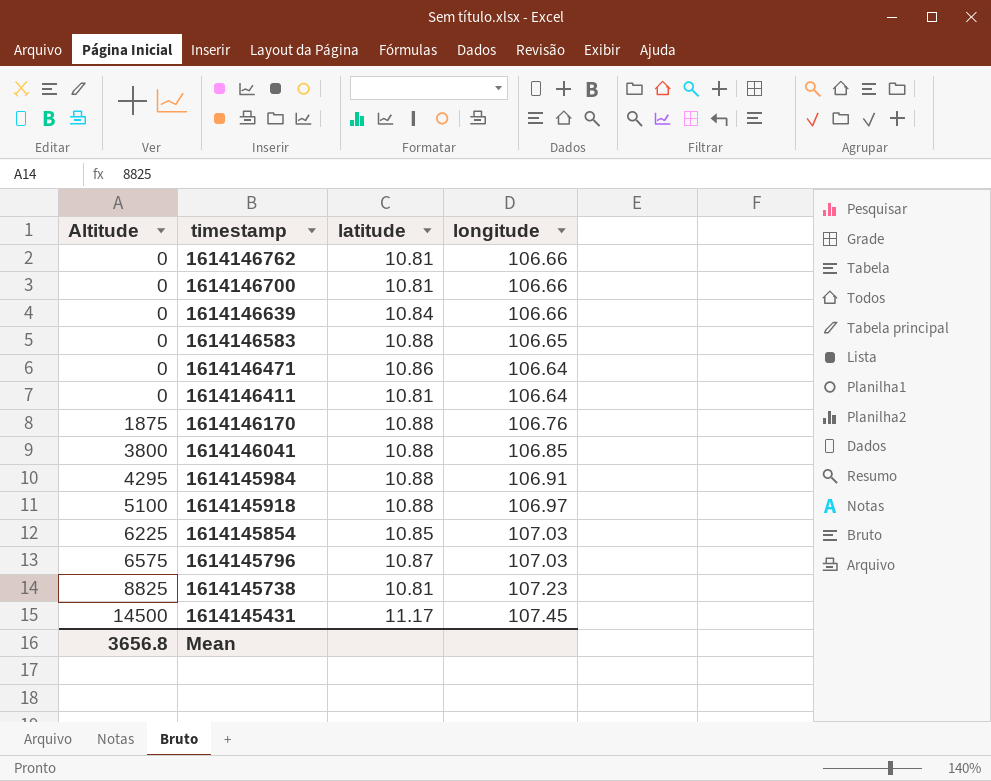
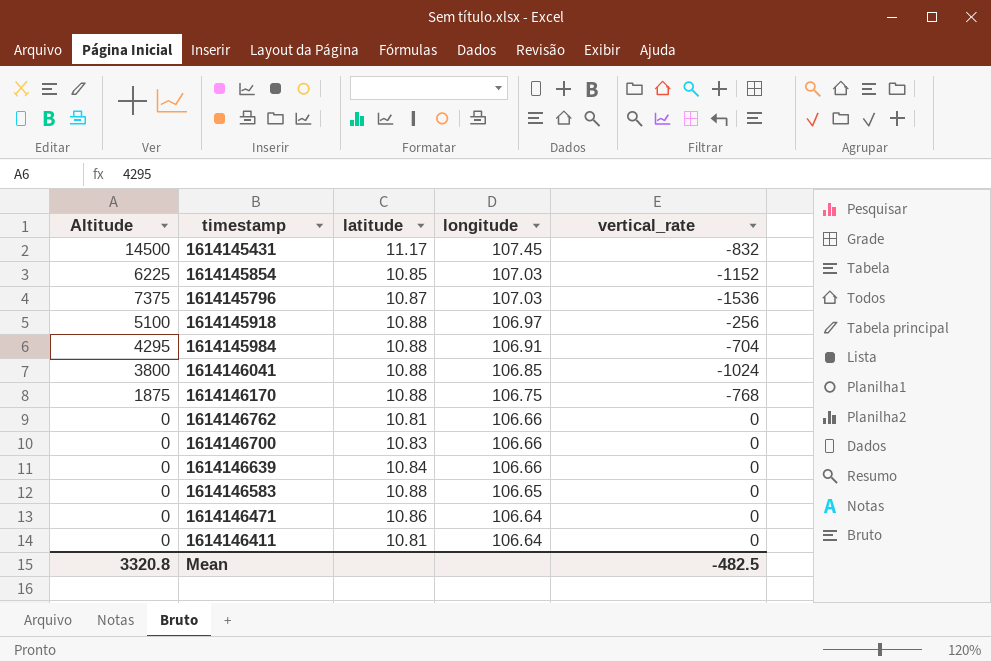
row order: Altitude ascending -> longitude descending
column vertical_rate | position: none -> 5
row 1614145738: 8825 | 10.81 | 107.23 -> none
1614145796 | Altitude: 6575 -> 7375
1614146170 | longitude: 106.76 -> 106.75
1614146700 | latitude: 10.81 -> 10.83
Mean | Altitude: 3656.8 -> 3320.8

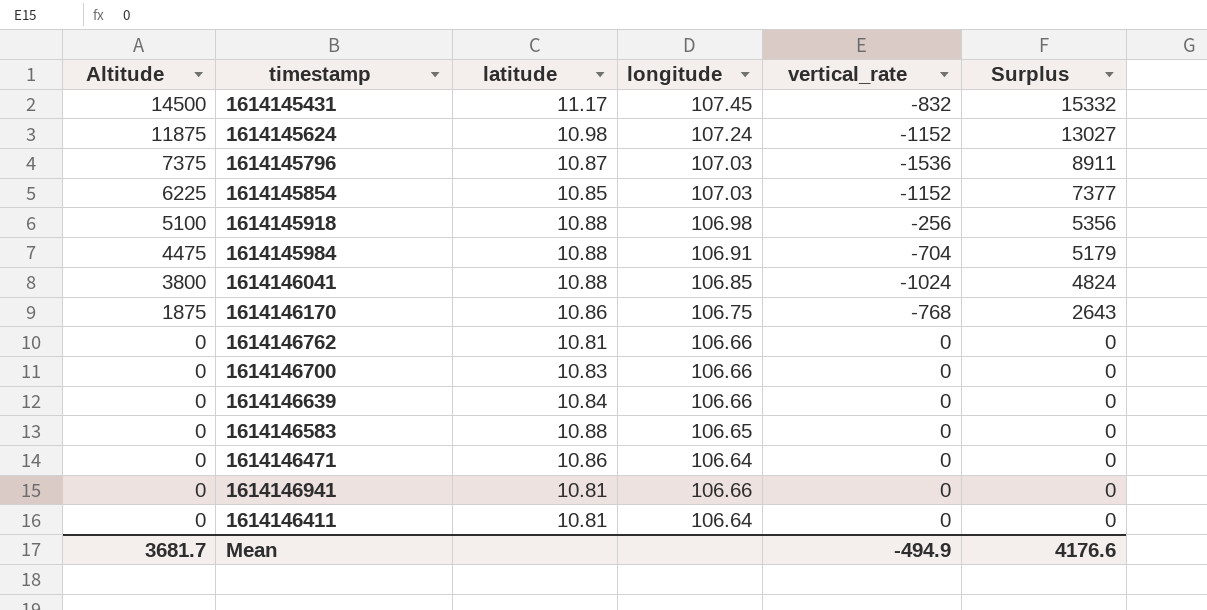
row order: longitude descending -> Altitude descending
column Surplus | formula: none -> [Altitude] - [vertical_rate]
row 1614145624: none -> 11875 | 10.98 | 107.24 | -1152 | 13027
1614145918 | longitude: 106.97 -> 106.98
1614145984 | Altitude: 4295 -> 4475
1614146170 | latitude: 10.88 -> 10.86
row 1614146941: none -> 0 | 10.81 | 106.66 | 0 | 0
Mean | Altitude: 3320.8 -> 3681.7
Mean | vertical_rate: -482.5 -> -494.9

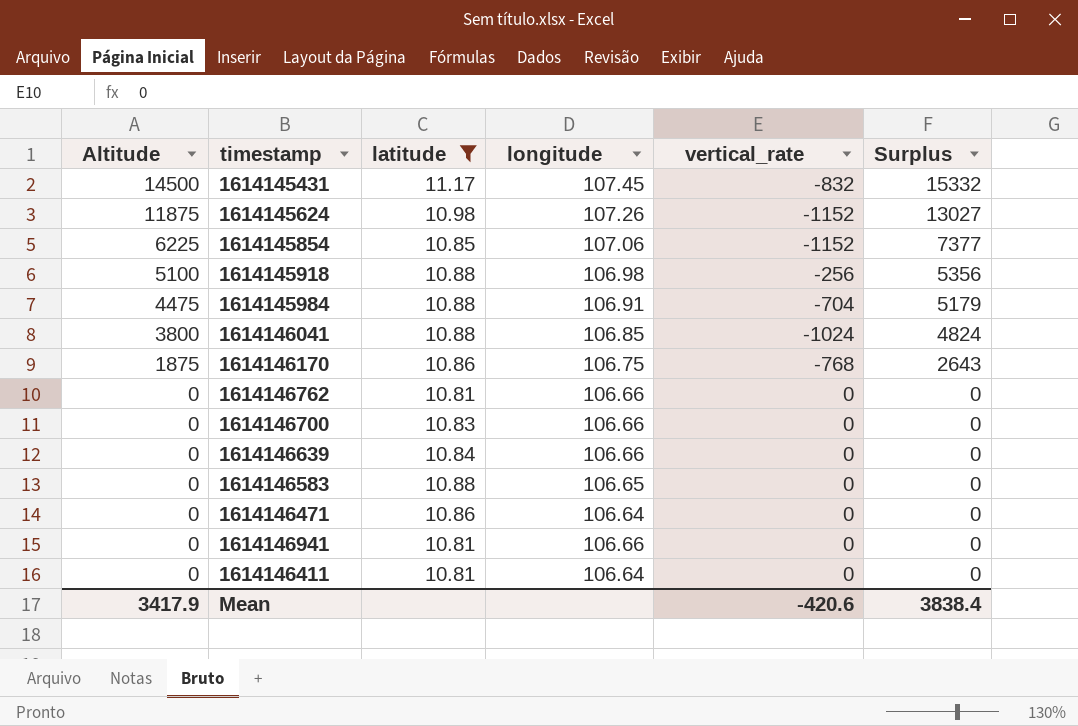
filter: none -> latitude != 10.87
1614145624 | longitude: 107.24 -> 107.26
1614145854 | longitude: 107.03 -> 107.06
Mean | Altitude: 3681.7 -> 3417.9
Mean | vertical_rate: -494.9 -> -420.6
Mean | Surplus: 4176.6 -> 3838.4

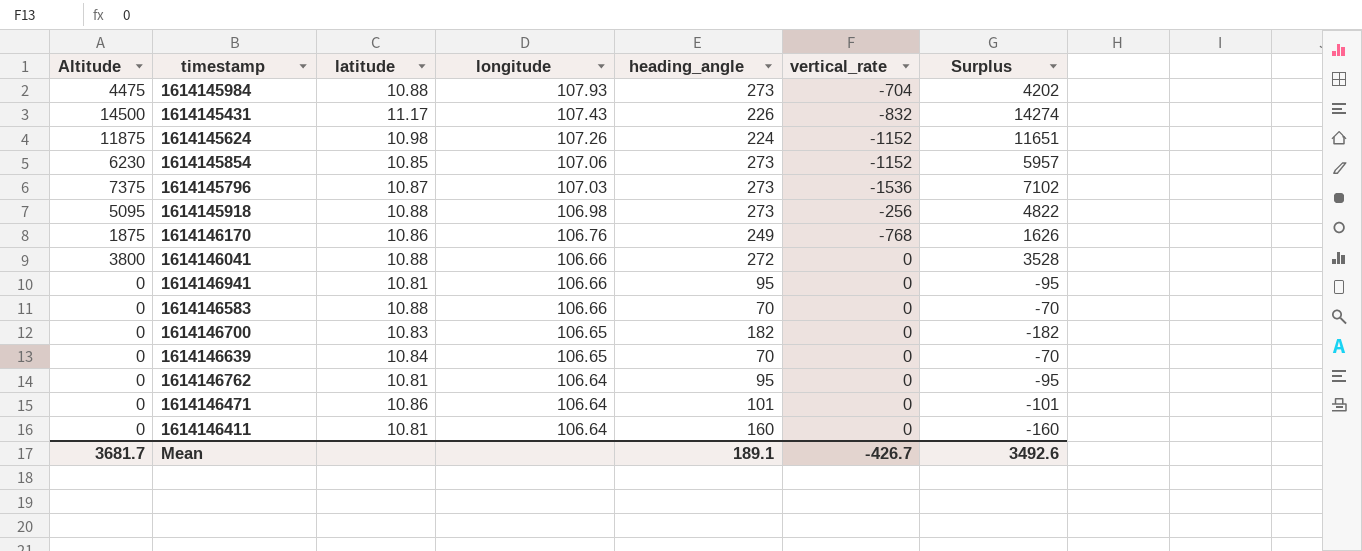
filter: latitude != 10.87 -> none
row order: Altitude descending -> longitude descending
column heading_angle | position: none -> 5
column Surplus | formula: [Altitude] - [vertical_rate] -> [Altitude] - [heading_angle]
1614145984 | longitude: 106.91 -> 107.93
1614145431 | longitude: 107.45 -> 107.43
1614145854 | Altitude: 6225 -> 6230
1614145918 | Altitude: 5100 -> 5095
1614146170 | longitude: 106.75 -> 106.76
1614146041 | longitude: 106.85 -> 106.66
1614146041 | vertical_rate: -1024 -> 0
1614146583 | longitude: 106.65 -> 106.66
1614146700 | longitude: 106.66 -> 106.65
1614146639 | longitude: 106.66 -> 106.65
1614146762 | longitude: 106.66 -> 106.64
Mean | Altitude: 3417.9 -> 3681.7
Mean | vertical_rate: -420.6 -> -426.7
Mean | Surplus: 3838.4 -> 3492.6

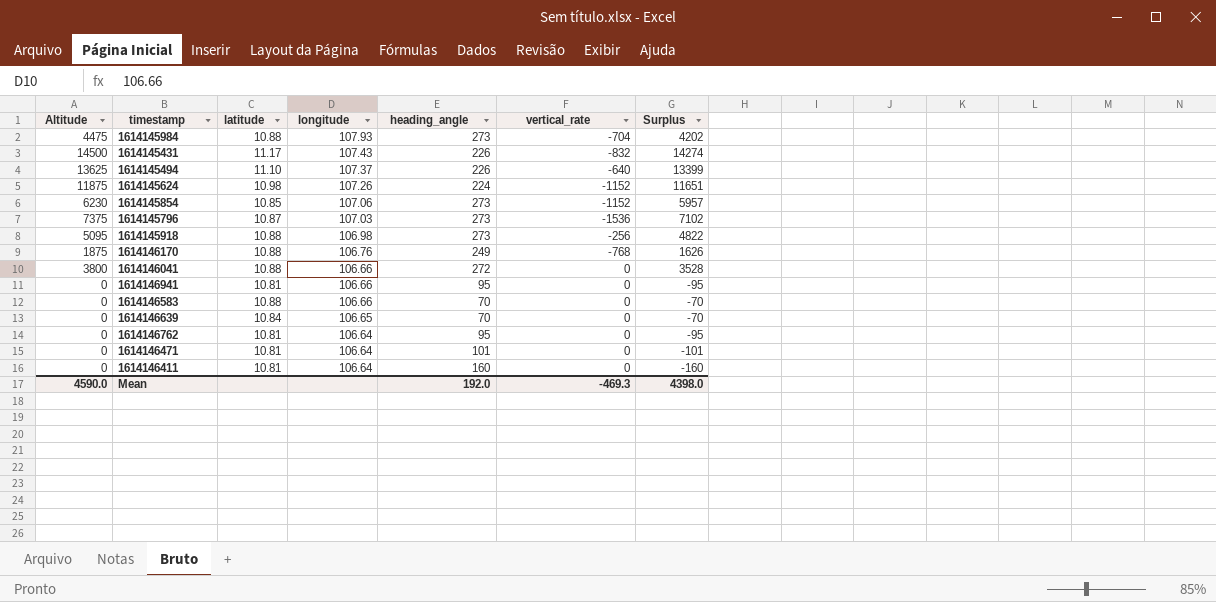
row 1614146700: 0 | 10.83 | 106.65 | 182 | 0 | -182 -> none
row 1614145494: none -> 13625 | 11.10 | 107.37 | 226 | -640 | 13399
1614146170 | latitude: 10.86 -> 10.88
1614146471 | latitude: 10.86 -> 10.81
Mean | Altitude: 3681.7 -> 4590.0
Mean | heading_angle: 189.1 -> 192.0
Mean | vertical_rate: -426.7 -> -469.3
Mean | Surplus: 3492.6 -> 4398.0

